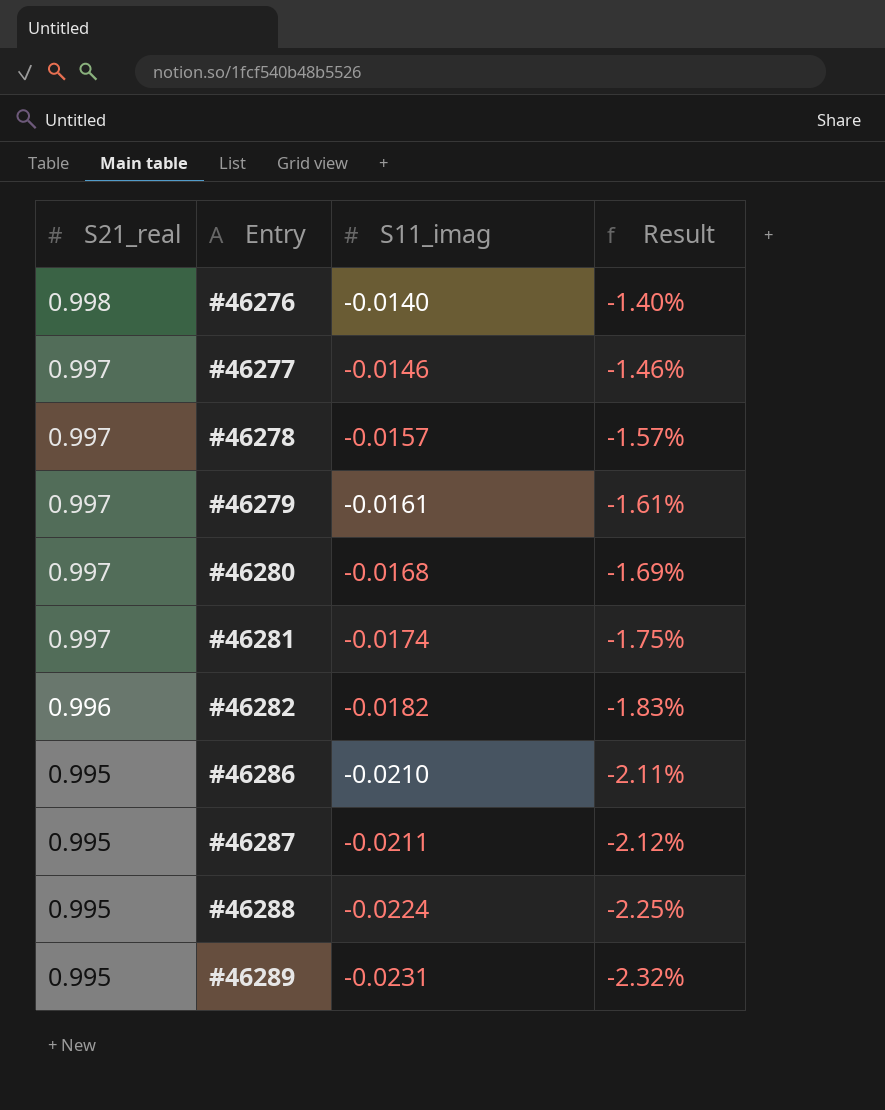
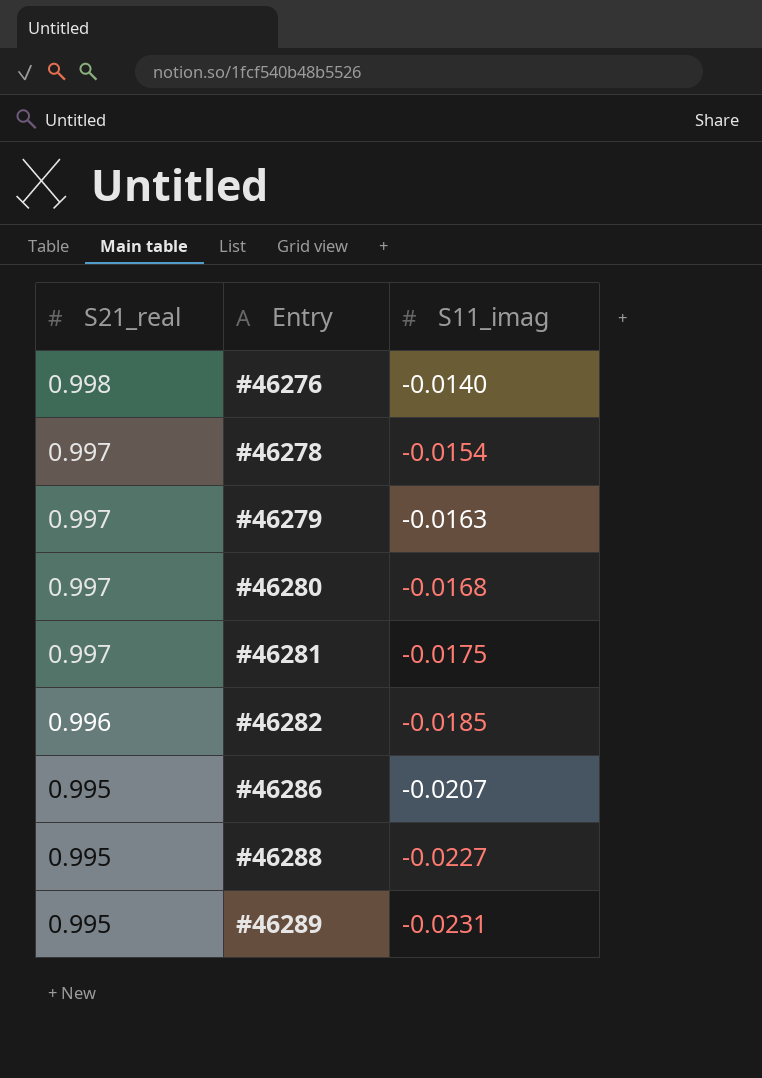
column Result | formula: [S11_imag] / [S21_real] -> none
row #46277: 0.997 | -0.0146 | -1.46% -> none
row #46287: 0.995 | -0.0211 | -2.12% -> none
#46278 | S11_imag: -0.0157 -> -0.0154
#46279 | S11_imag: -0.0161 -> -0.0163
#46281 | S11_imag: -0.0174 -> -0.0175
#46282 | S11_imag: -0.0182 -> -0.0185
#46286 | S11_imag: -0.0210 -> -0.0207
#46288 | S11_imag: -0.0224 -> -0.0227

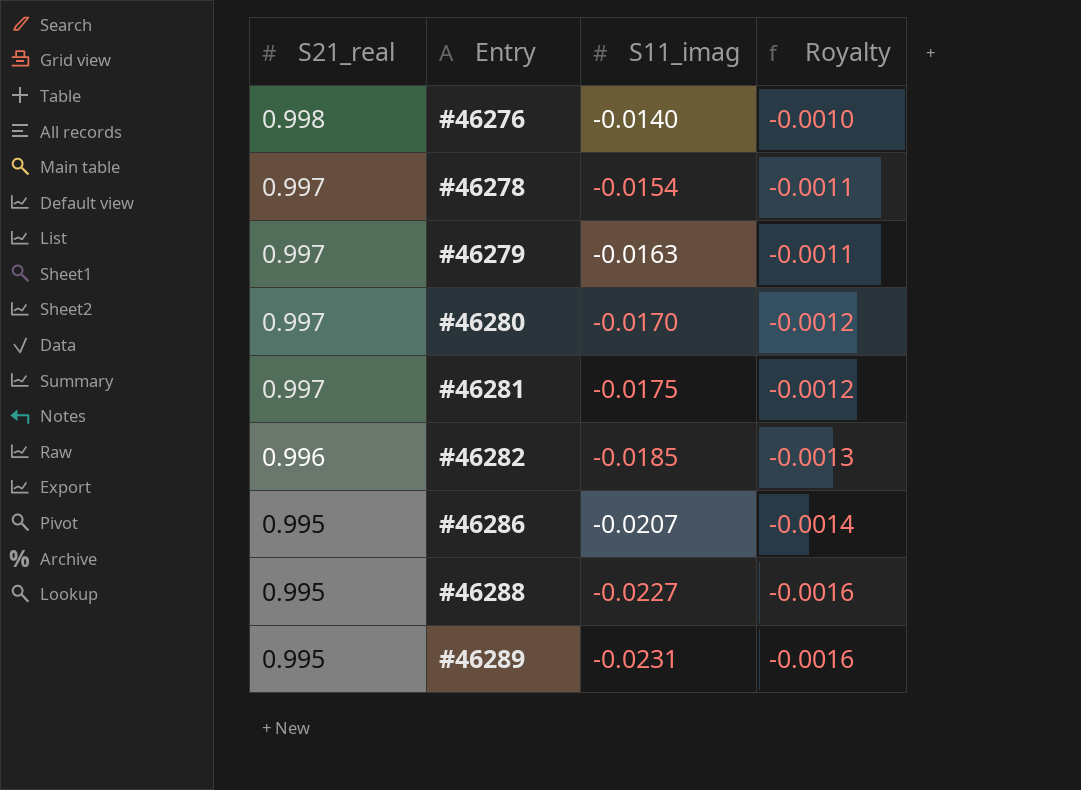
column Royalty | formula: none -> [S11_imag] * 0.07
#46280 | S11_imag: -0.0168 -> -0.0170

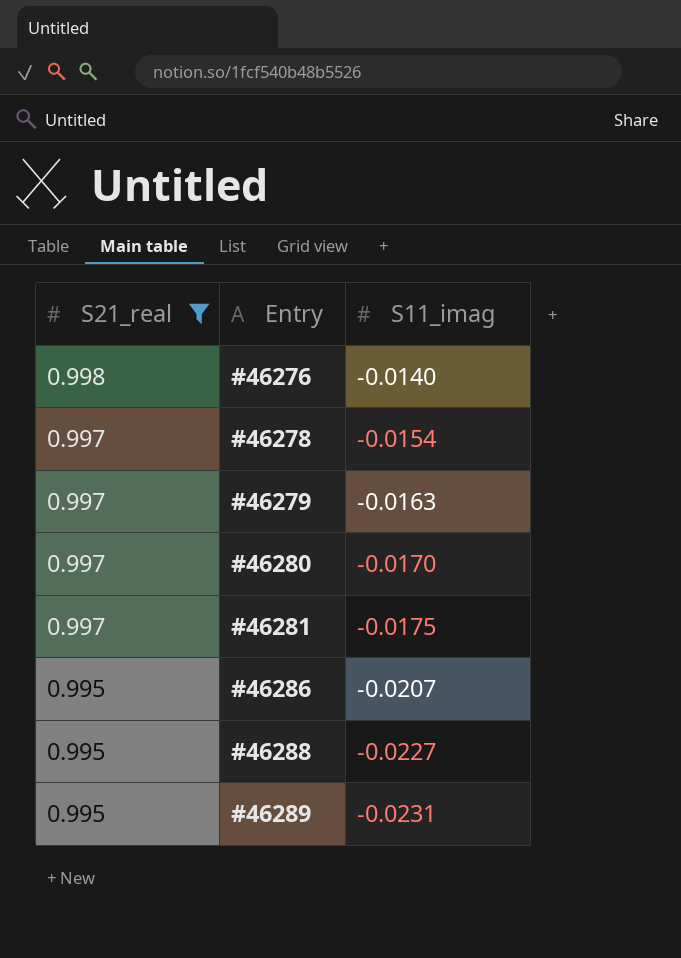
filter: none -> S21_real != 0.996
column Royalty | formula: [S11_imag] * 0.07 -> none

